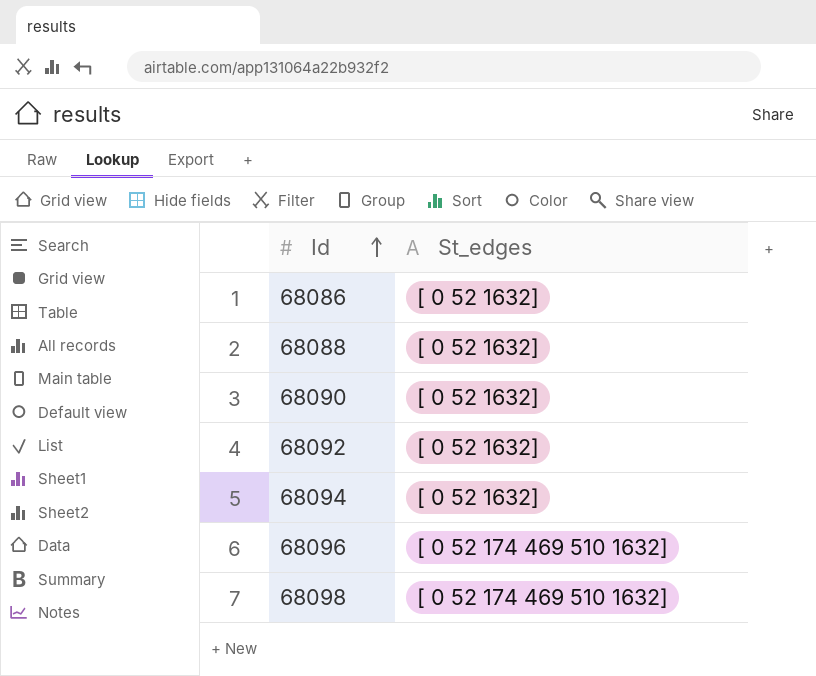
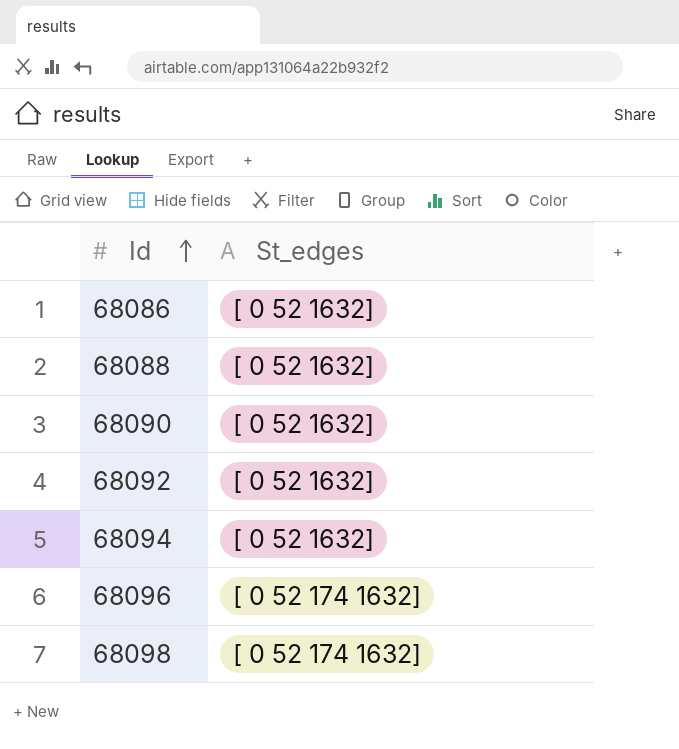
68096 | St_edges: [ 0 52 174 469 510 1632] -> [ 0 52 174 1632]
68098 | St_edges: [ 0 52 174 469 510 1632] -> [ 0 52 174 1632]

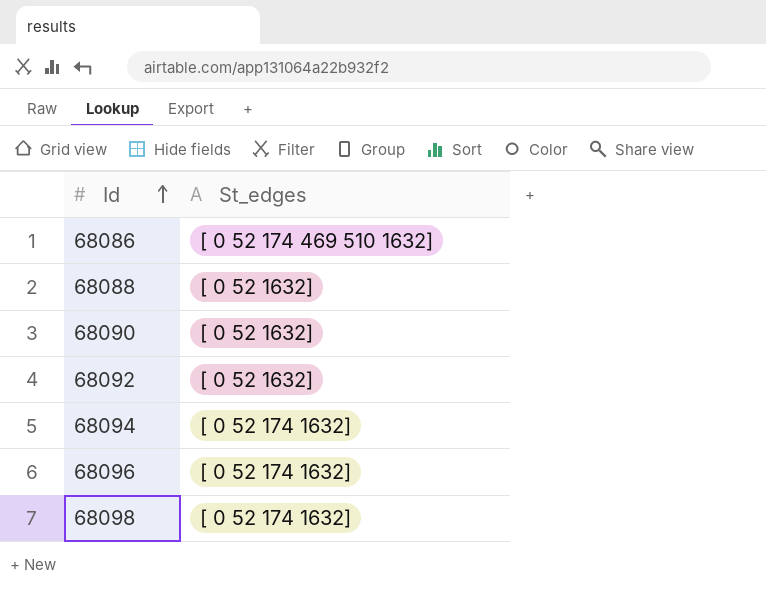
68086 | St_edges: [ 0 52 1632] -> [ 0 52 174 469 510 1632]
68094 | St_edges: [ 0 52 1632] -> [ 0 52 174 1632]

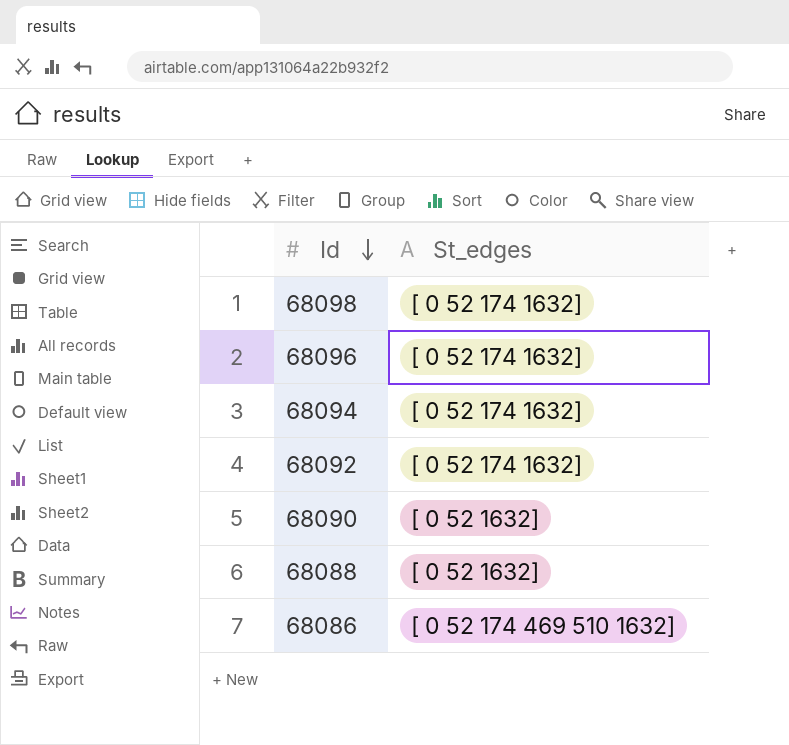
row order: Id ascending -> Id descending
68092 | St_edges: [ 0 52 1632] -> [ 0 52 174 1632]

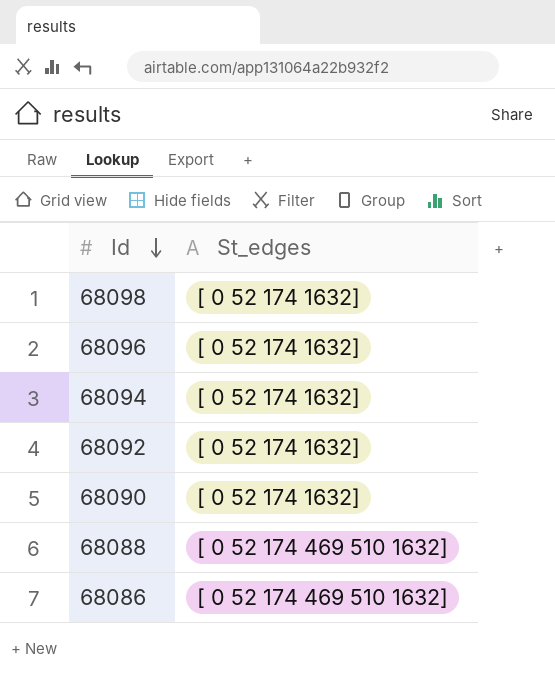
68090 | St_edges: [ 0 52 1632] -> [ 0 52 174 1632]
68088 | St_edges: [ 0 52 1632] -> [ 0 52 174 469 510 1632]

